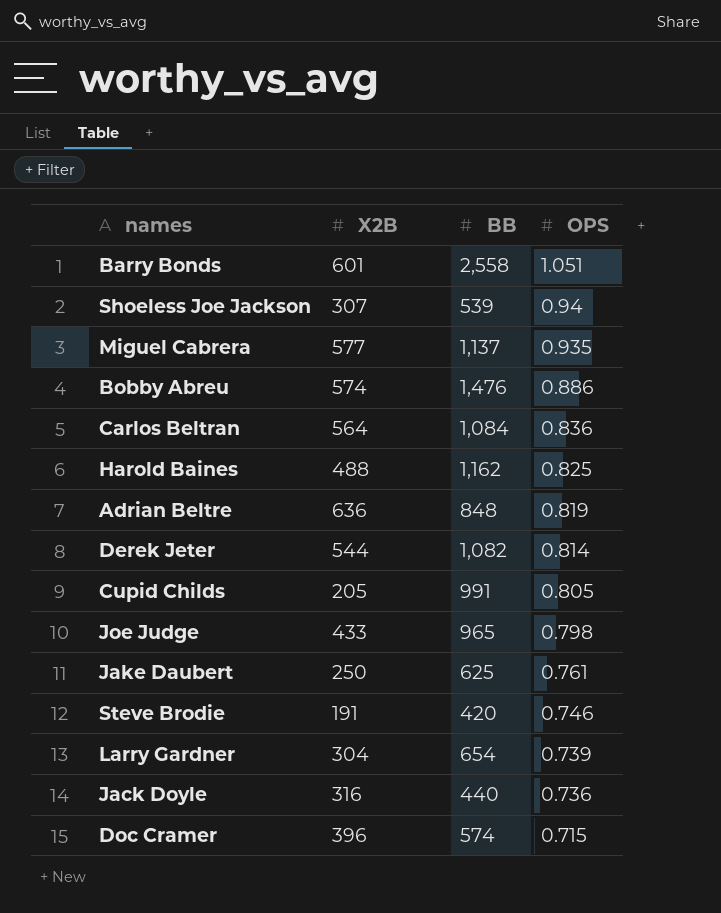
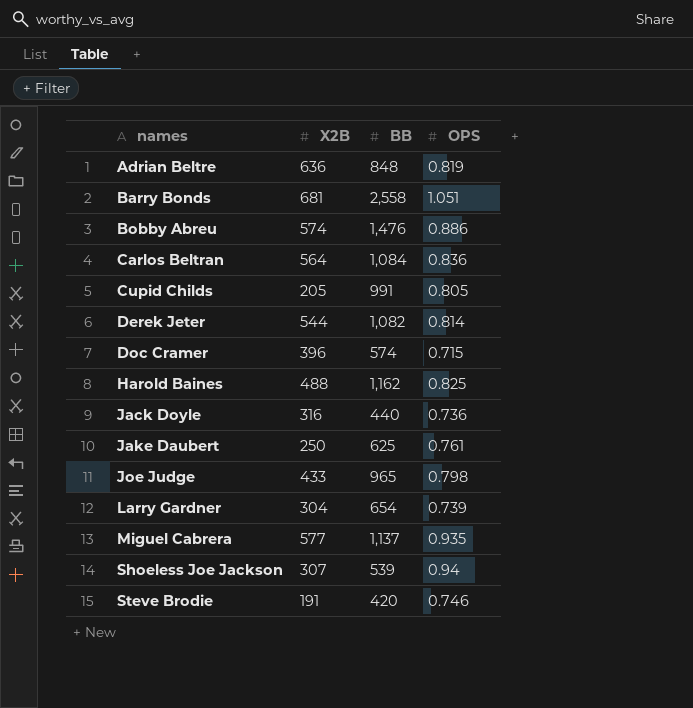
row order: OPS descending -> names ascending
Barry Bonds | X2B: 601 -> 681

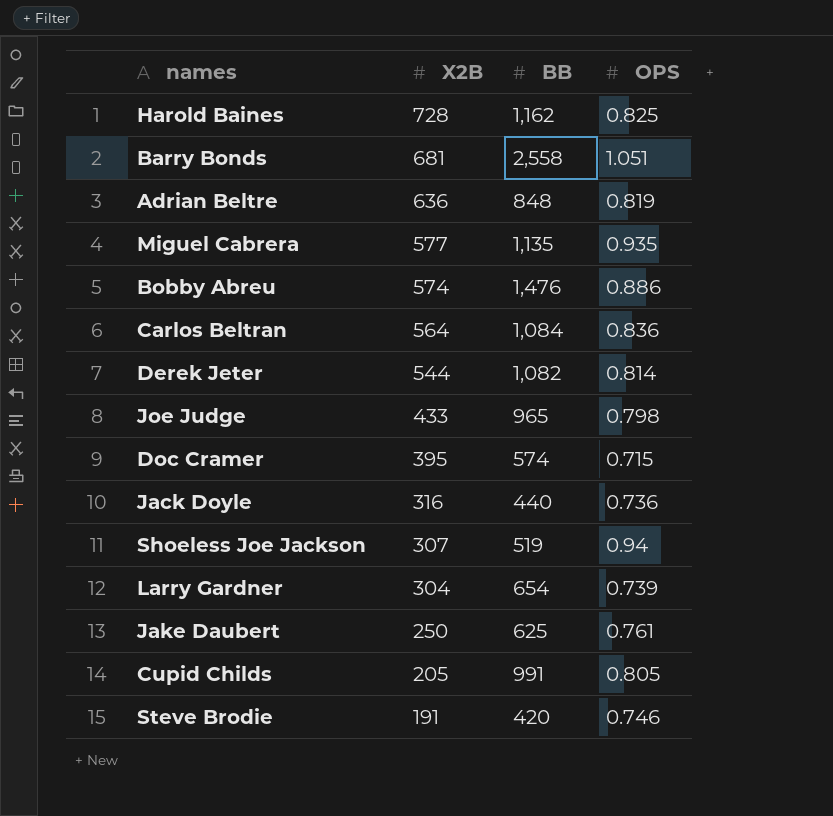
row order: names ascending -> X2B descending
Harold Baines | X2B: 488 -> 728
Miguel Cabrera | BB: 1,137 -> 1,135
Doc Cramer | X2B: 396 -> 395
Shoeless Joe Jackson | BB: 539 -> 519

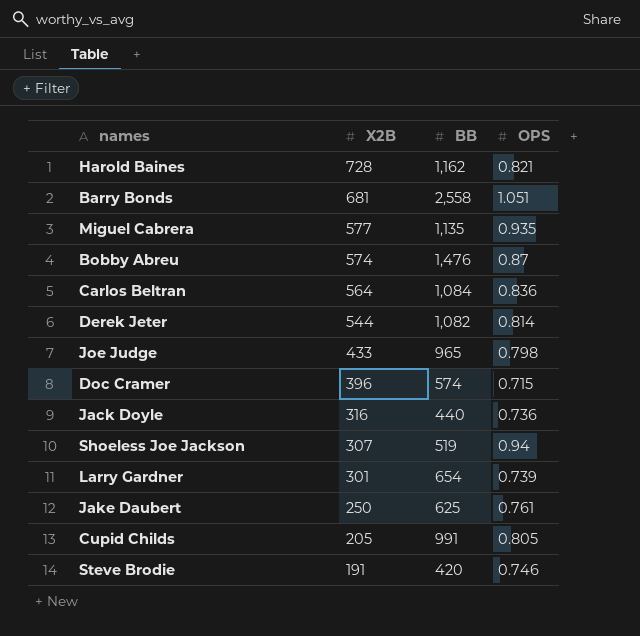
row Adrian Beltre: 636 | 848 | 0.819 -> none
Harold Baines | OPS: 0.825 -> 0.821
Bobby Abreu | OPS: 0.886 -> 0.87
Doc Cramer | X2B: 395 -> 396
Larry Gardner | X2B: 304 -> 301

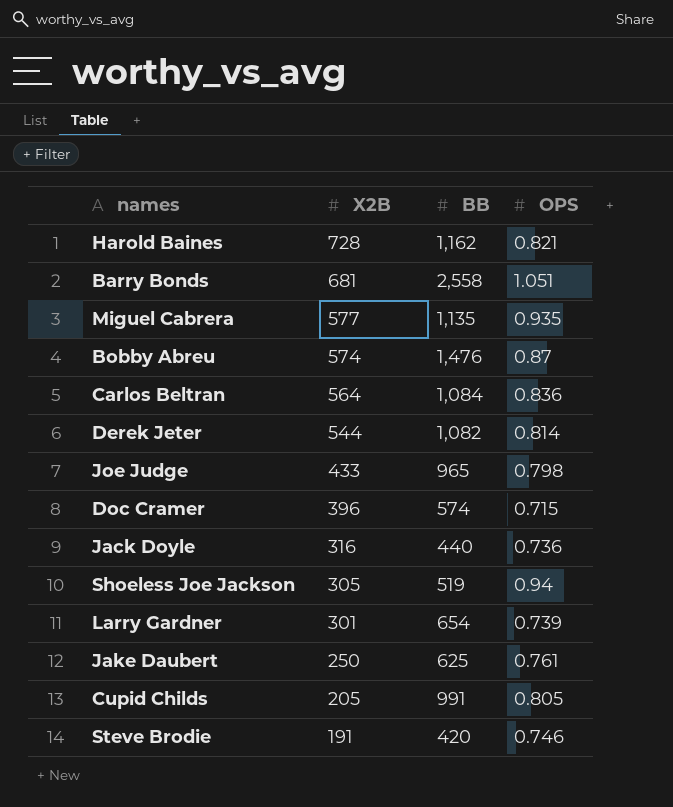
Shoeless Joe Jackson | X2B: 307 -> 305

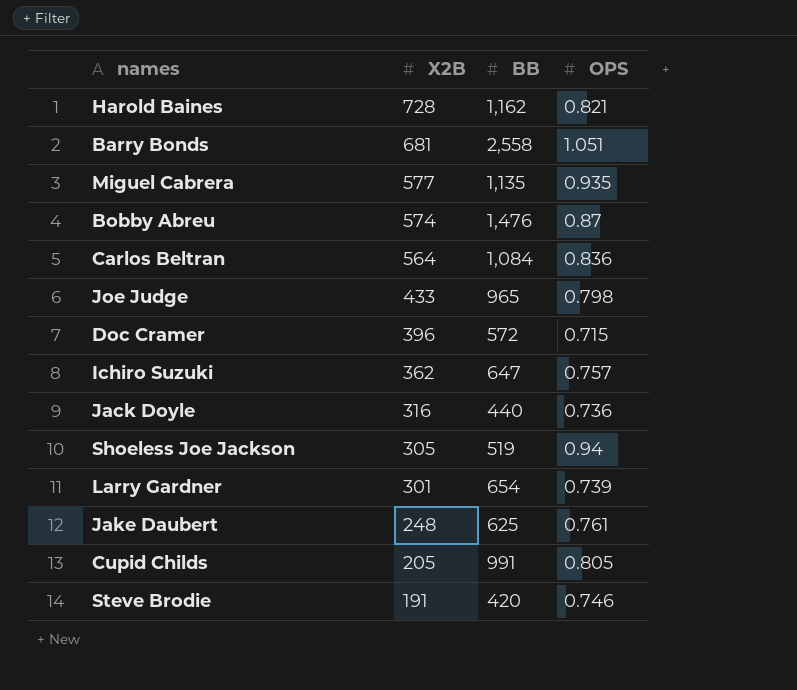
row Derek Jeter: 544 | 1,082 | 0.814 -> none
Doc Cramer | BB: 574 -> 572
row Ichiro Suzuki: none -> 362 | 647 | 0.757
Jake Daubert | X2B: 250 -> 248

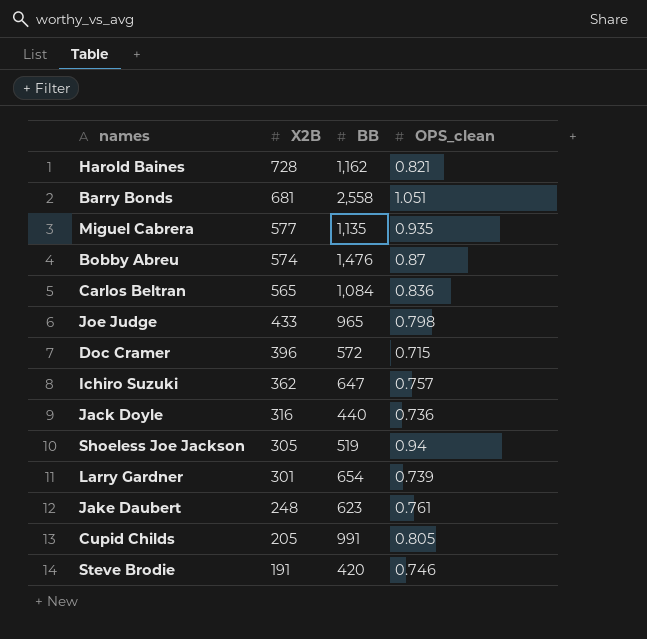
column name: OPS -> OPS_clean
Carlos Beltran | X2B: 564 -> 565
Jake Daubert | BB: 625 -> 623

